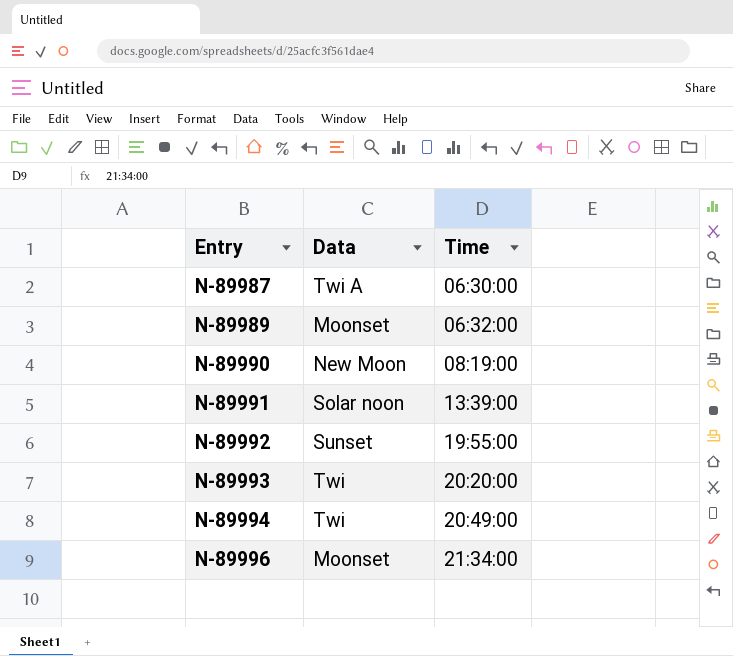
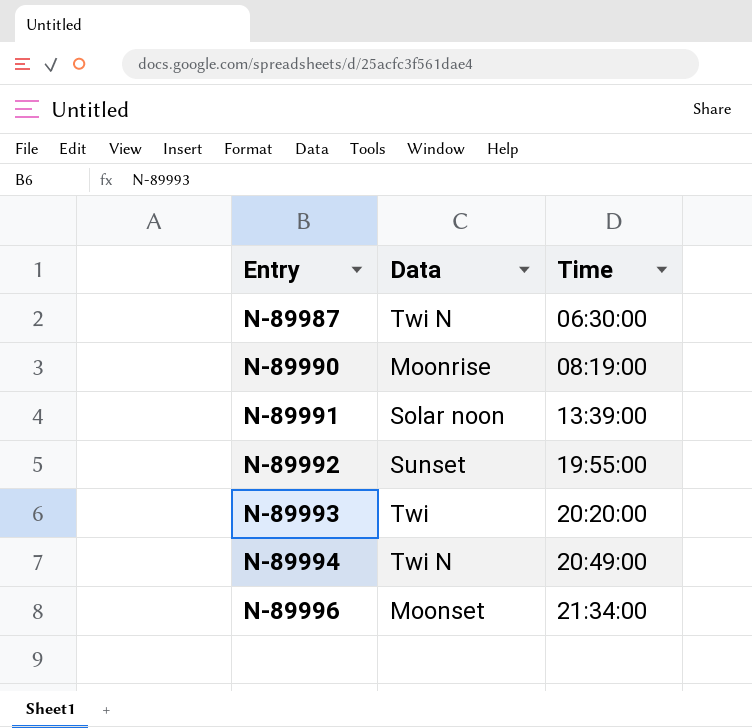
row N-89989: Moonset | 06:32:00 -> none
N-89987 | Data: Twi A -> Twi N
N-89990 | Data: New Moon -> Moonrise
N-89994 | Data: Twi -> Twi N

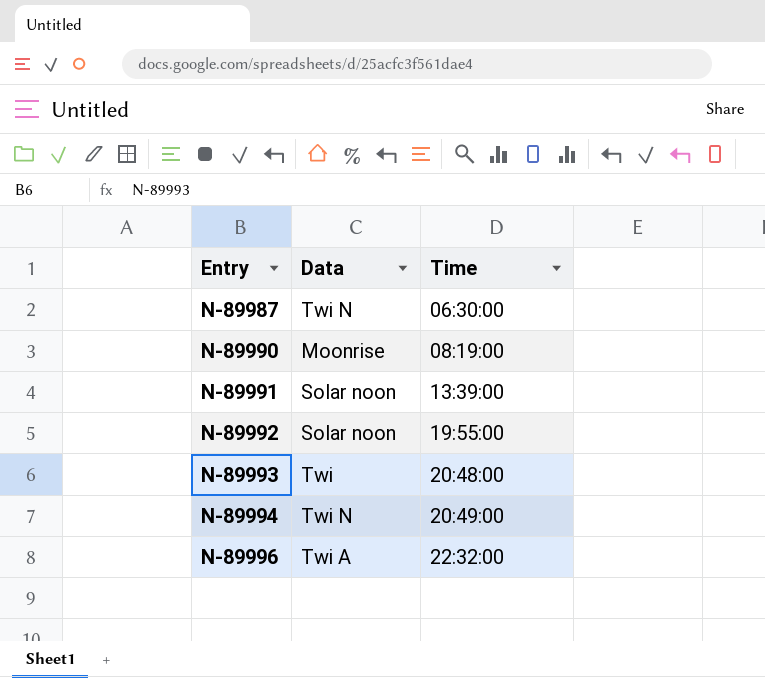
N-89992 | Data: Sunset -> Solar noon
N-89993 | Time: 20:20:00 -> 20:48:00
N-89996 | Data: Moonset -> Twi A
N-89996 | Time: 21:34:00 -> 22:32:00

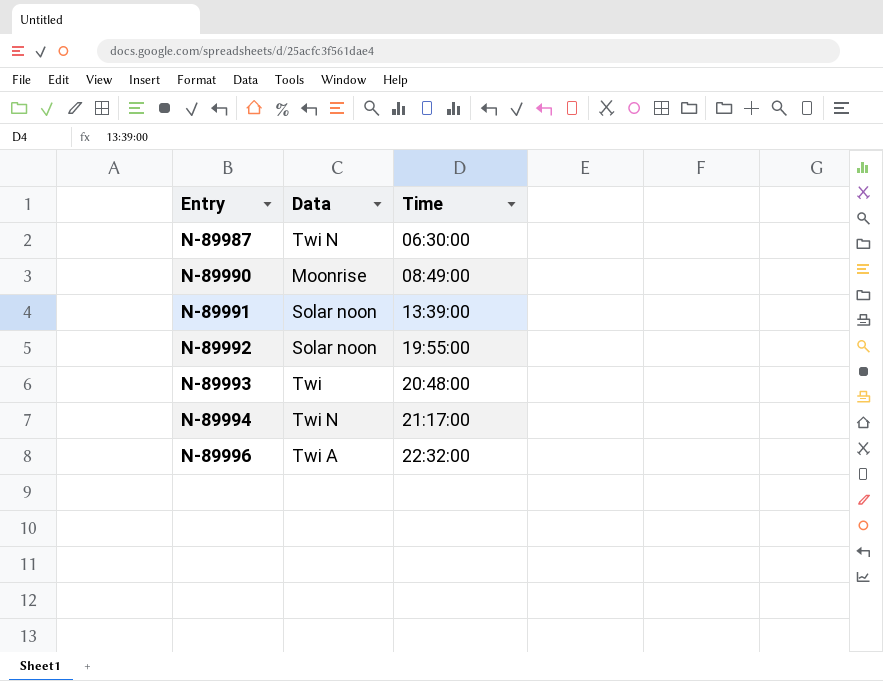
N-89990 | Time: 08:19:00 -> 08:49:00
N-89994 | Time: 20:49:00 -> 21:17:00

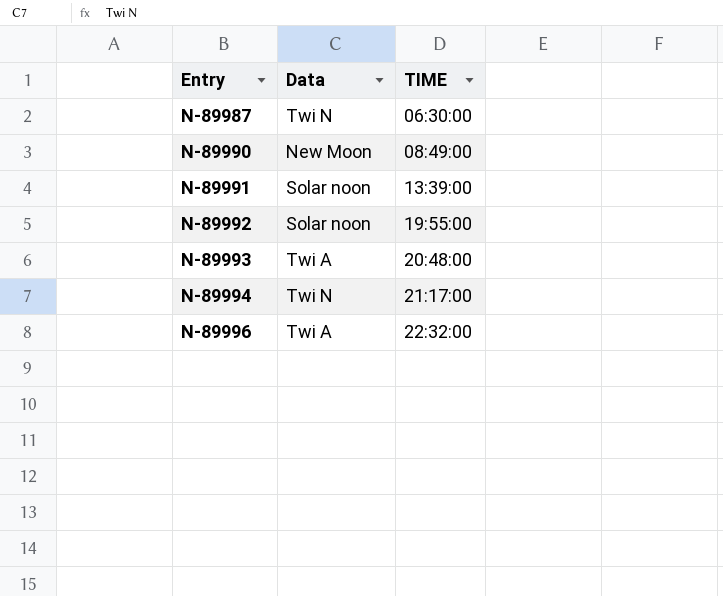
column name: Time -> TIME
N-89990 | Data: Moonrise -> New Moon
N-89993 | Data: Twi -> Twi A

